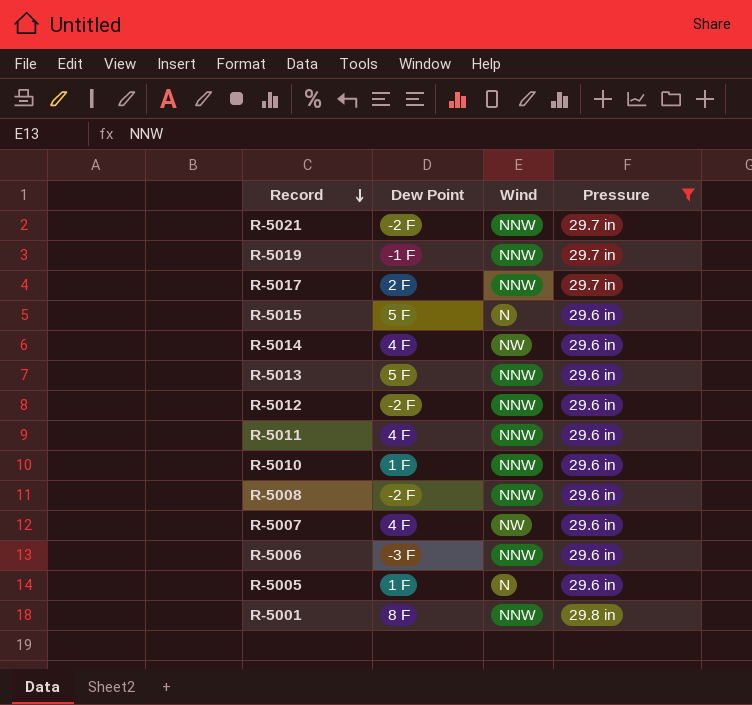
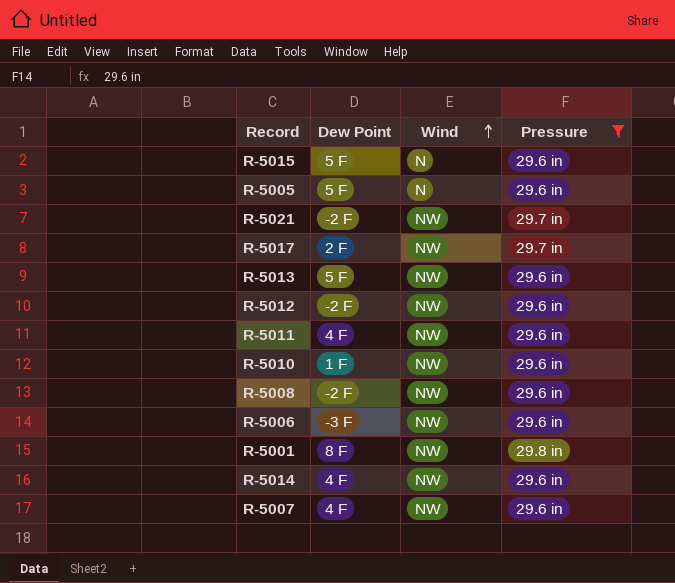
row order: Record descending -> Wind ascending
row R-5019: -1 F | NNW | 29.7 in -> none
R-5005 | Dew Point: 1 F -> 5 F
R-5021 | Wind: NNW -> NW
R-5017 | Wind: NNW -> NW
R-5013 | Wind: NNW -> NW
R-5012 | Wind: NNW -> NW
R-5011 | Wind: NNW -> NW
R-5010 | Wind: NNW -> NW
R-5008 | Wind: NNW -> NW
R-5006 | Wind: NNW -> NW
R-5001 | Wind: NNW -> NW

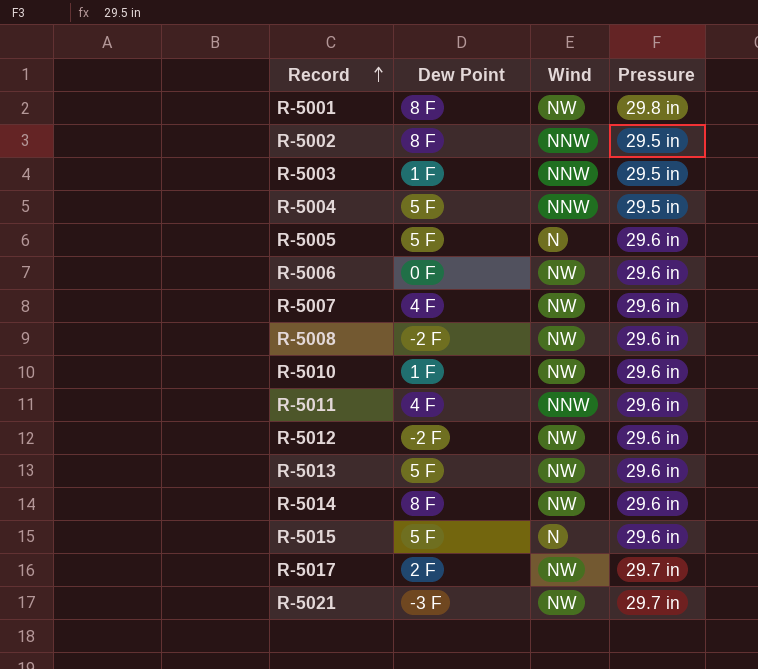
filter: Pressure != 29.5 in -> none
row order: Wind ascending -> Record ascending
R-5006 | Dew Point: -3 F -> 0 F
R-5011 | Wind: NW -> NNW
R-5014 | Dew Point: 4 F -> 8 F
R-5021 | Dew Point: -2 F -> -3 F

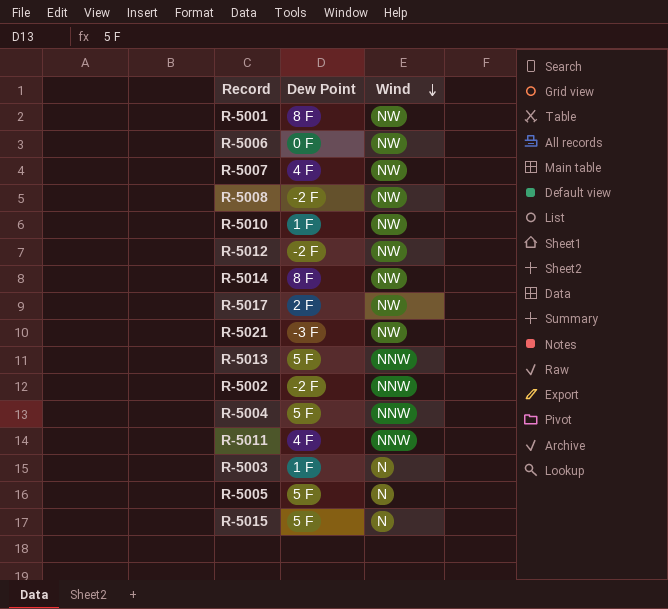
row order: Record ascending -> Wind descending
column Pressure | position: 4 -> none
R-5013 | Wind: NW -> NNW
R-5002 | Dew Point: 8 F -> -2 F
R-5003 | Wind: NNW -> N

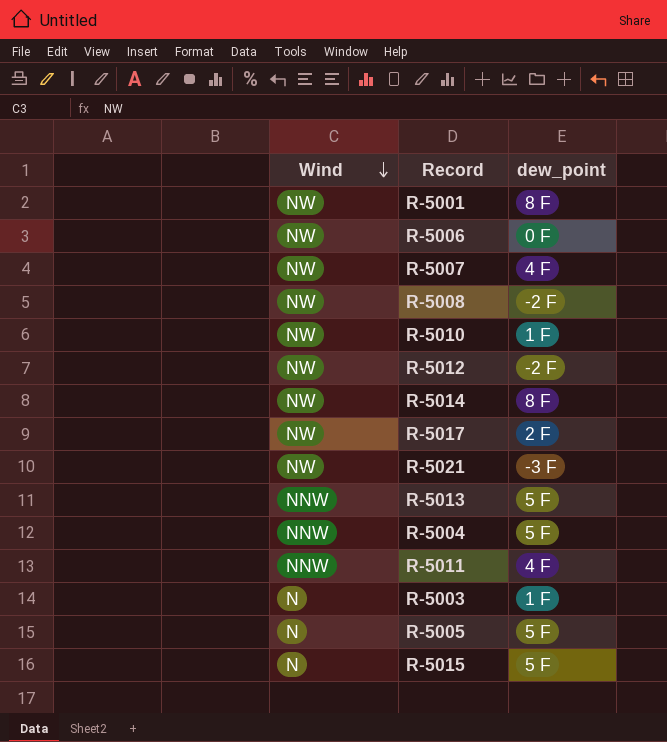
column Wind | position: 3 -> 1
column name: Dew Point -> dew_point
row R-5002: -2 F | NNW -> none

